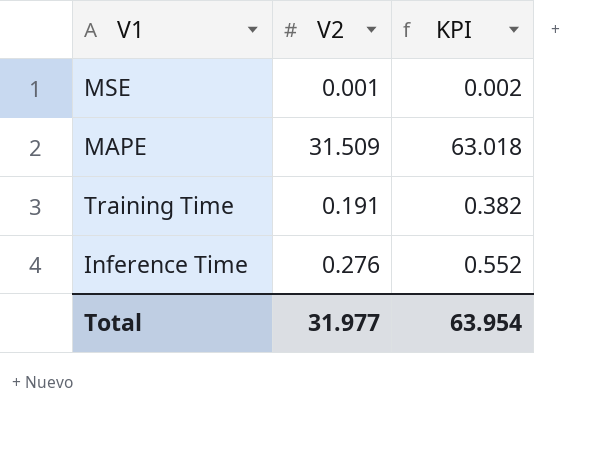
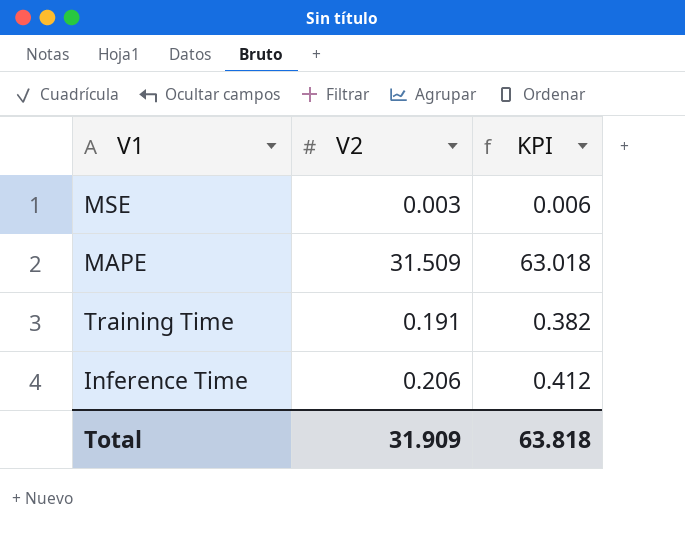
MSE | V2: 0.001 -> 0.003
MSE | KPI: 0.002 -> 0.006
Inference Time | V2: 0.276 -> 0.206
Inference Time | KPI: 0.552 -> 0.412
Total | V2: 31.977 -> 31.909
Total | KPI: 63.954 -> 63.818

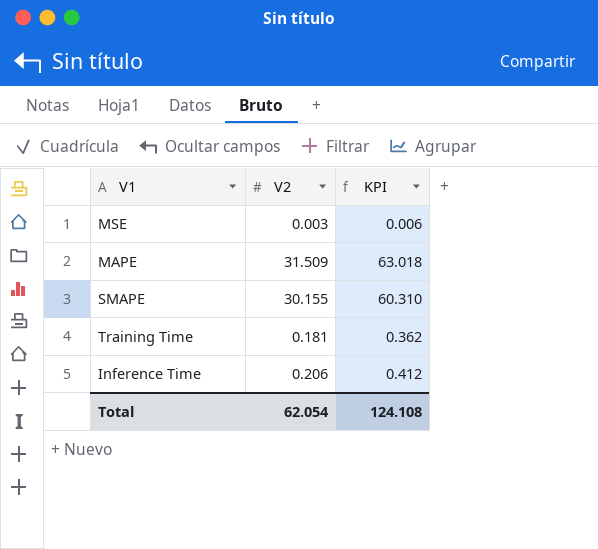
row SMAPE: none -> 30.155 | 60.310
Training Time | V2: 0.191 -> 0.181
Training Time | KPI: 0.382 -> 0.362
Total | V2: 31.909 -> 62.054
Total | KPI: 63.818 -> 124.108

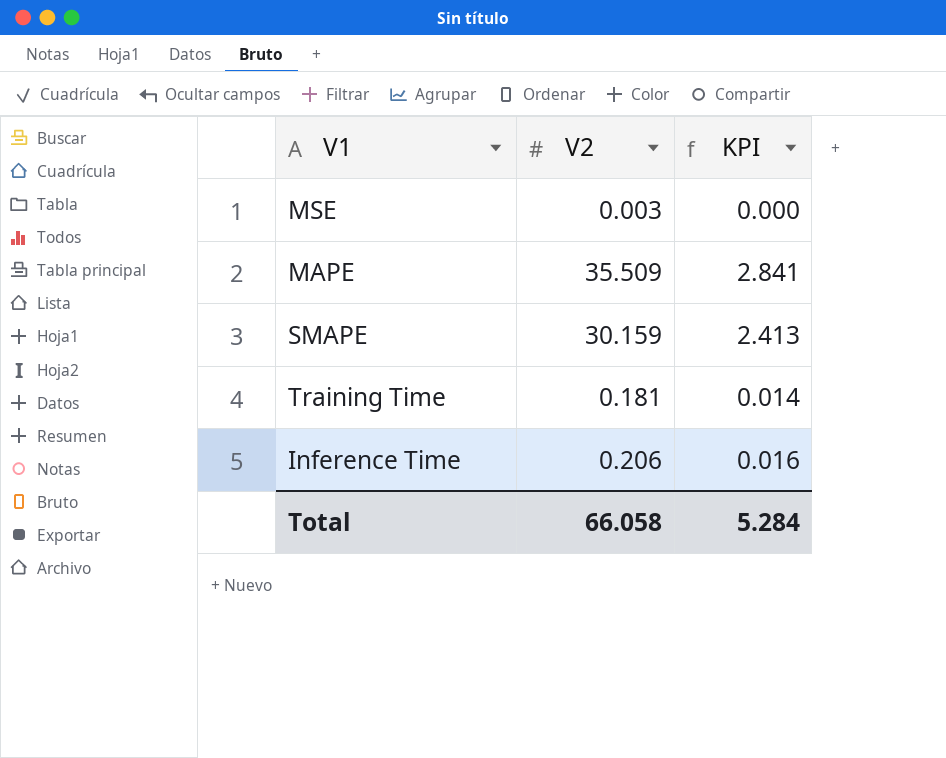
column KPI | formula: [V2] * 2 -> [V2] * 0.08
MAPE | V2: 31.509 -> 35.509
SMAPE | V2: 30.155 -> 30.159
Total | V2: 62.054 -> 66.058
Total | KPI: 124.108 -> 5.284

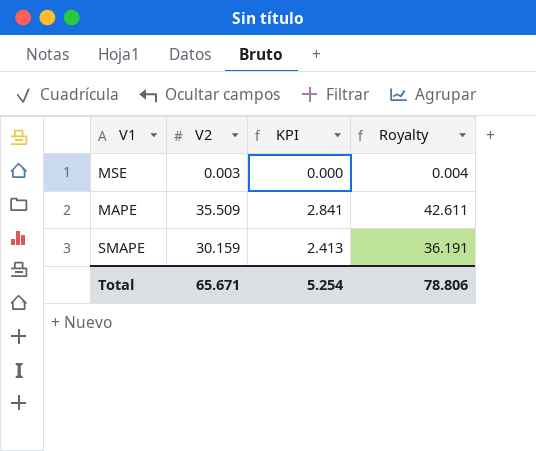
column Royalty | formula: none -> [V2] * 1.2
row Training Time: 0.181 | 0.014 -> none
row Inference Time: 0.206 | 0.016 -> none
Total | V2: 66.058 -> 65.671
Total | KPI: 5.284 -> 5.254

